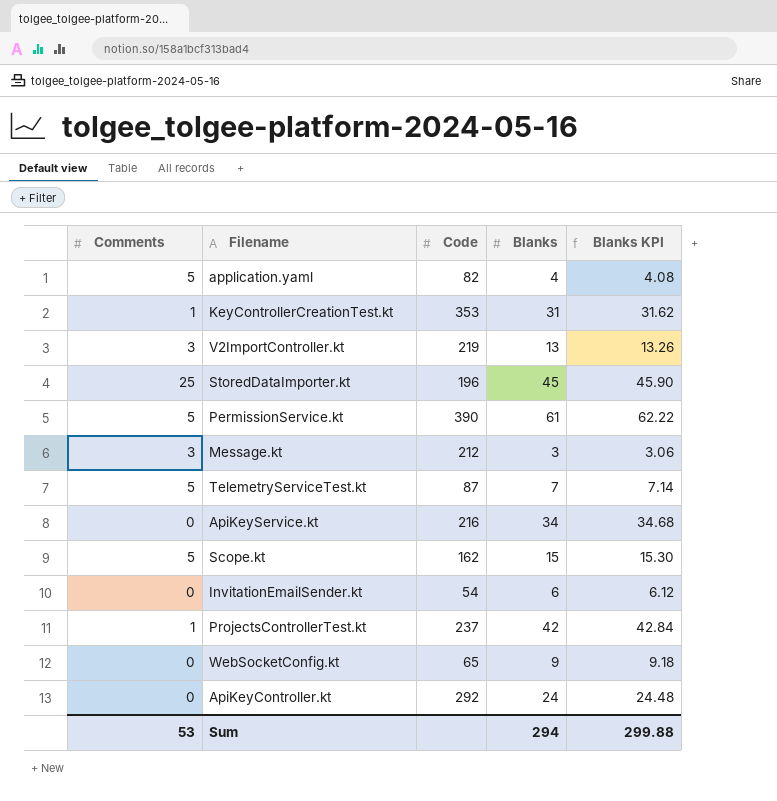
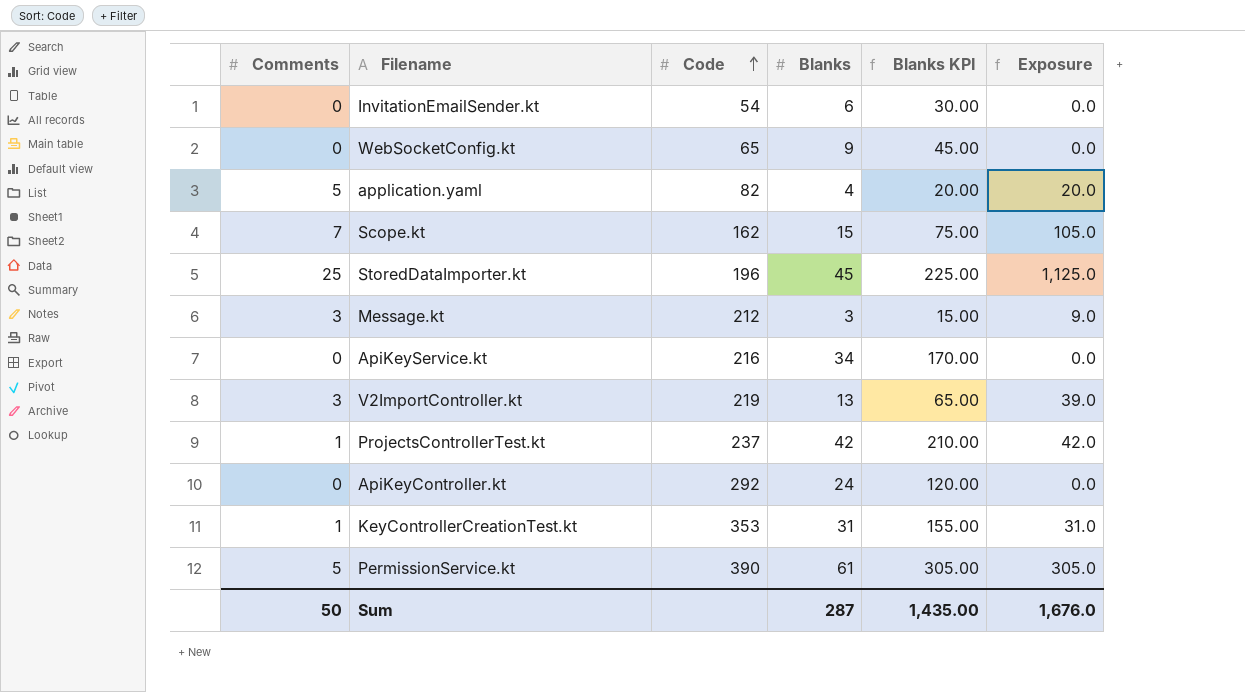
row order: none -> Code ascending
column Blanks KPI | formula: [Blanks] * 1.02 -> [Blanks] * 5
column Exposure | formula: none -> [Comments] * [Blanks]
row TelemetryServiceTest.kt: 5 | 87 | 7 | 7.14 -> none
Scope.kt | Comments: 5 -> 7
Sum | Comments: 53 -> 50
Sum | Blanks: 294 -> 287
Sum | Blanks KPI: 299.88 -> 1,435.00

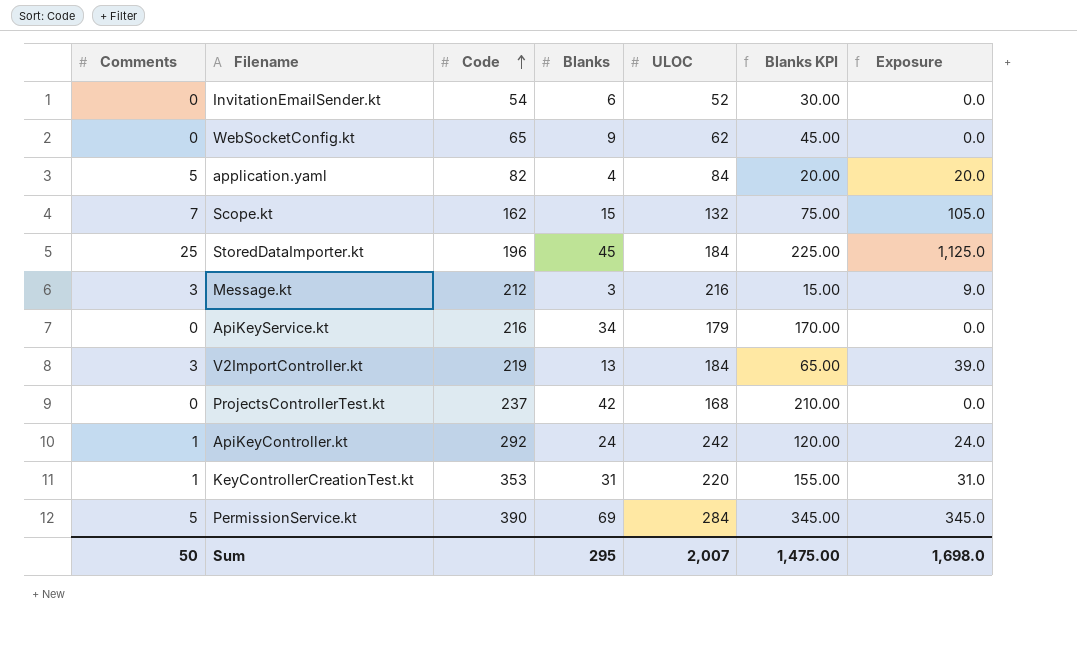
column ULOC | position: none -> 5
ProjectsControllerTest.kt | Comments: 1 -> 0
ProjectsControllerTest.kt | Exposure: 42.0 -> 0.0
ApiKeyController.kt | Comments: 0 -> 1
ApiKeyController.kt | Exposure: 0.0 -> 24.0
PermissionService.kt | Blanks: 61 -> 69
PermissionService.kt | Blanks KPI: 305.00 -> 345.00
PermissionService.kt | Exposure: 305.0 -> 345.0
Sum | Blanks: 287 -> 295
Sum | Blanks KPI: 1,435.00 -> 1,475.00
Sum | Exposure: 1,676.0 -> 1,698.0

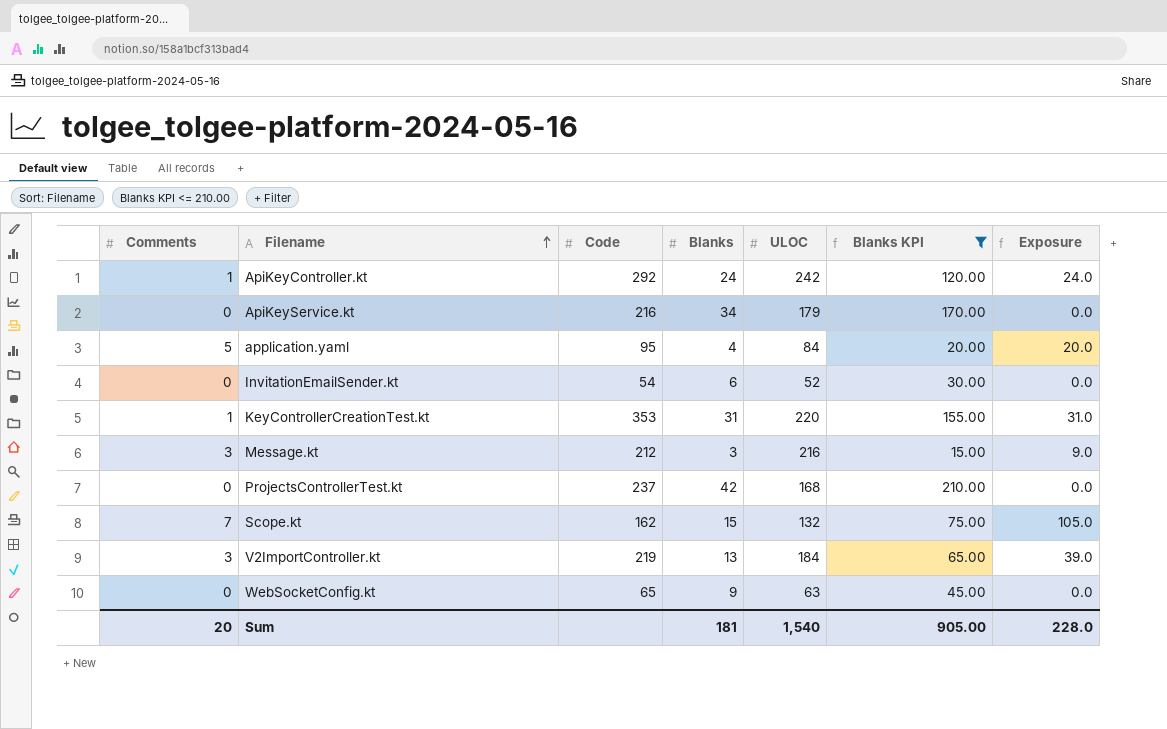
filter: none -> Blanks KPI <= 210.00
row order: Code ascending -> Filename ascending
application.yaml | Code: 82 -> 95
WebSocketConfig.kt | ULOC: 62 -> 63
Sum | Comments: 50 -> 20
Sum | Blanks: 295 -> 181
Sum | ULOC: 2,007 -> 1,540
Sum | Blanks KPI: 1,475.00 -> 905.00
Sum | Exposure: 1,698.0 -> 228.0

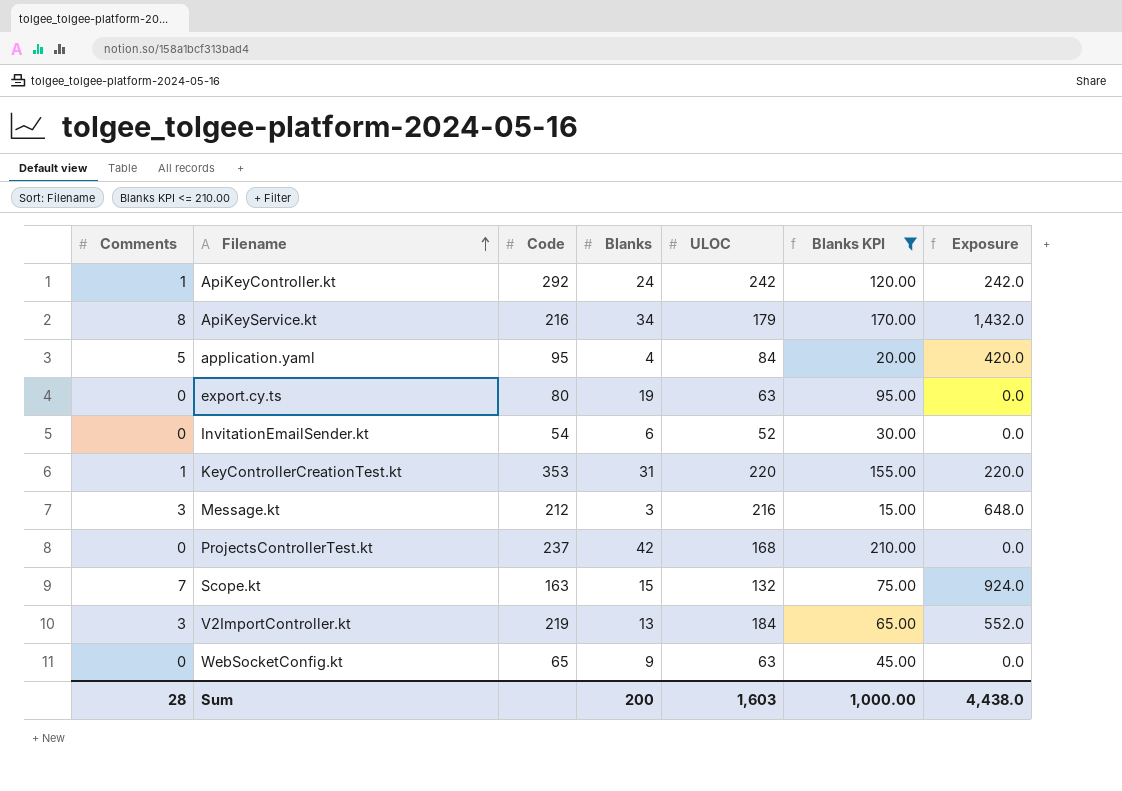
column Exposure | formula: [Comments] * [Blanks] -> [Comments] * [ULOC]
ApiKeyService.kt | Comments: 0 -> 8
row export.cy.ts: none -> 0 | 80 | 19 | 63 | 95.00 | 0.0
Scope.kt | Code: 162 -> 163
Sum | Comments: 20 -> 28
Sum | Blanks: 181 -> 200
Sum | ULOC: 1,540 -> 1,603
Sum | Blanks KPI: 905.00 -> 1,000.00
Sum | Exposure: 228.0 -> 4,438.0

